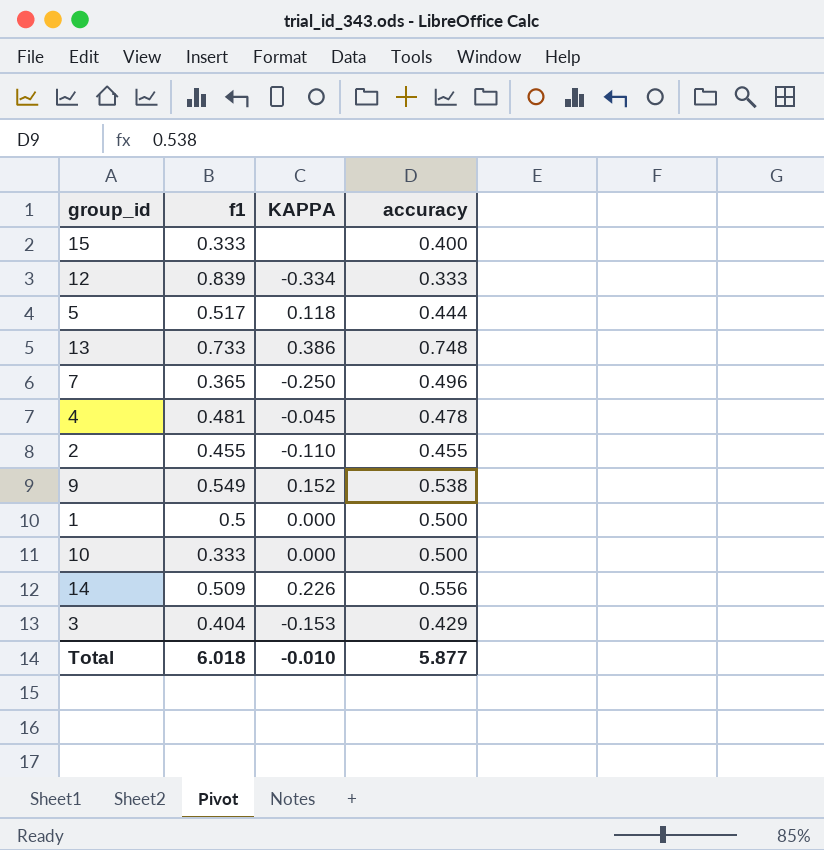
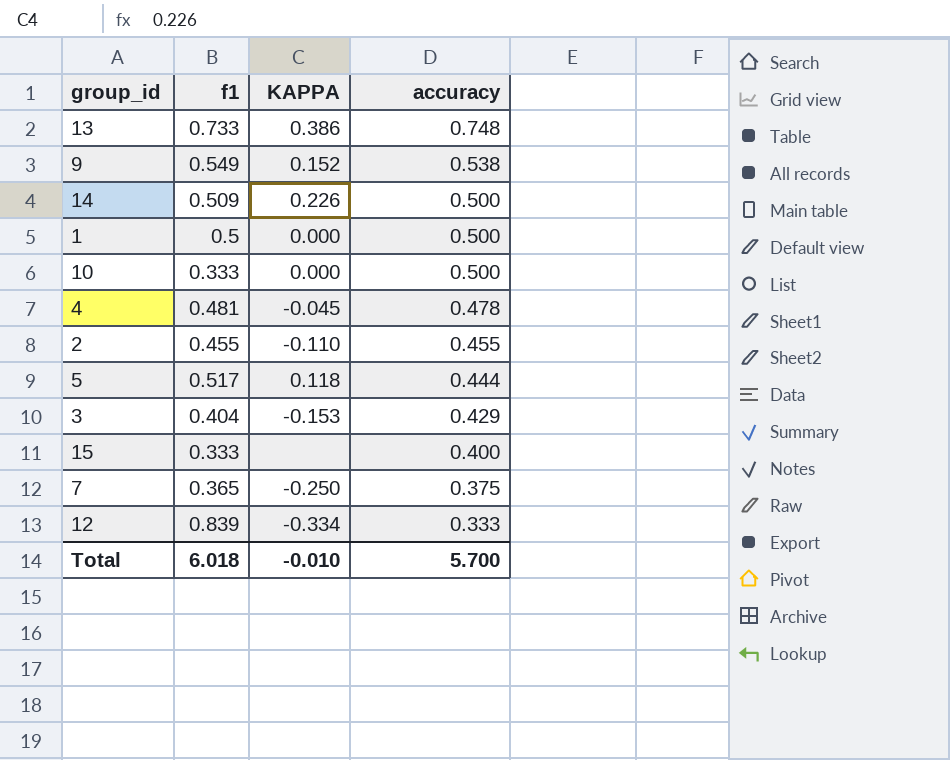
row order: none -> accuracy descending
14 | accuracy: 0.556 -> 0.500
7 | accuracy: 0.496 -> 0.375
Total | accuracy: 5.877 -> 5.700

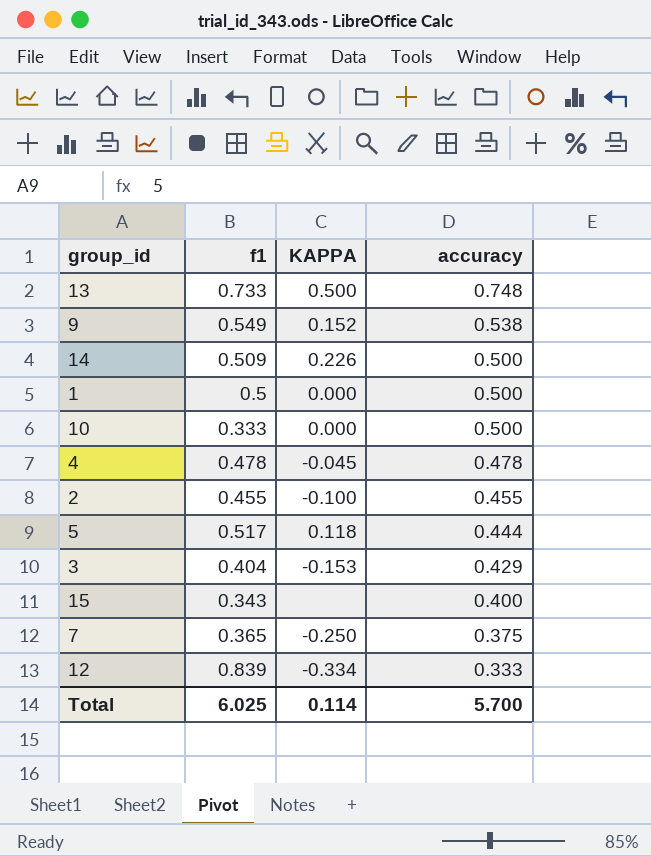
13 | KAPPA: 0.386 -> 0.500
4 | f1: 0.481 -> 0.478
2 | KAPPA: -0.110 -> -0.100
15 | f1: 0.333 -> 0.343
Total | f1: 6.018 -> 6.025
Total | KAPPA: -0.010 -> 0.114

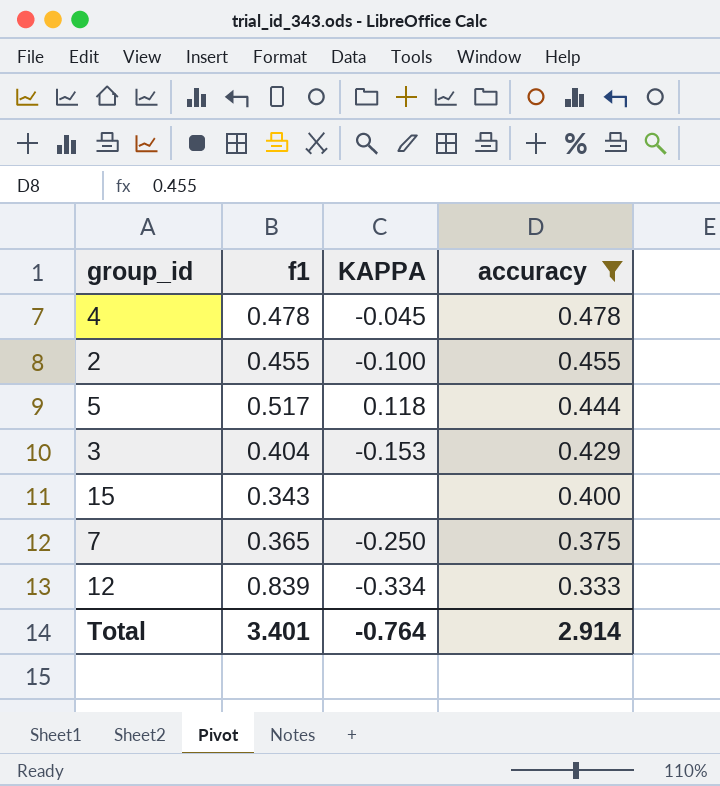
filter: none -> accuracy <= 0.478
Total | f1: 6.025 -> 3.401
Total | KAPPA: 0.114 -> -0.764
Total | accuracy: 5.700 -> 2.914

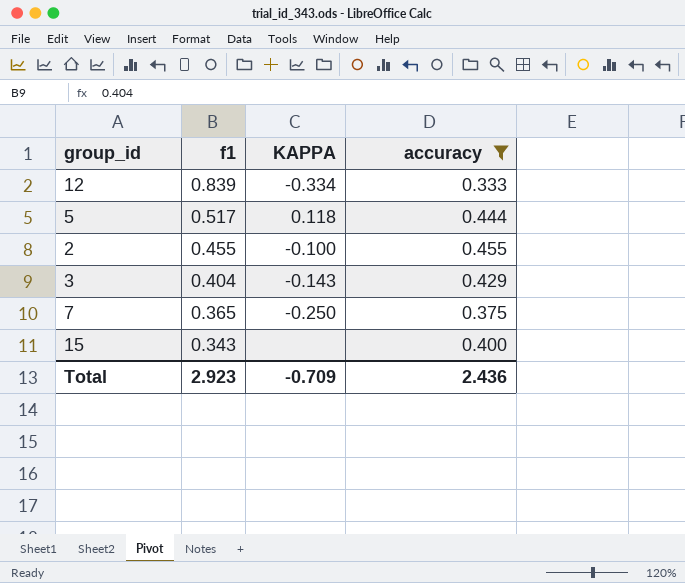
row order: accuracy descending -> f1 descending
row 4: 0.478 | -0.045 | 0.478 -> none
3 | KAPPA: -0.153 -> -0.143
Total | f1: 3.401 -> 2.923
Total | KAPPA: -0.764 -> -0.709
Total | accuracy: 2.914 -> 2.436

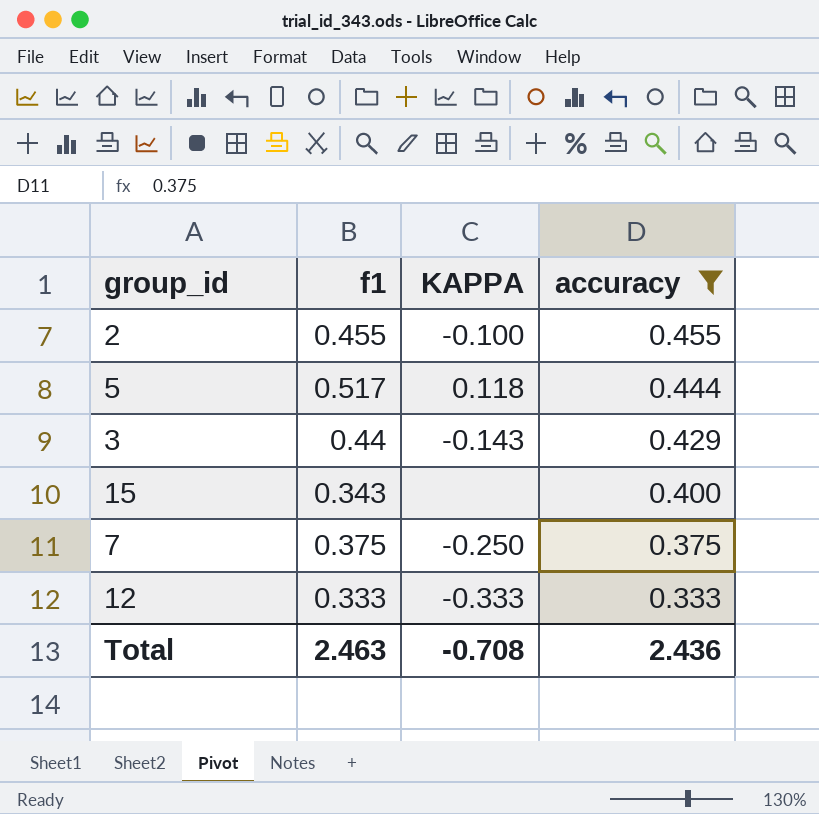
row order: f1 descending -> accuracy descending
3 | f1: 0.404 -> 0.44
7 | f1: 0.365 -> 0.375
12 | f1: 0.839 -> 0.333
12 | KAPPA: -0.334 -> -0.333
Total | f1: 2.923 -> 2.463
Total | KAPPA: -0.709 -> -0.708

